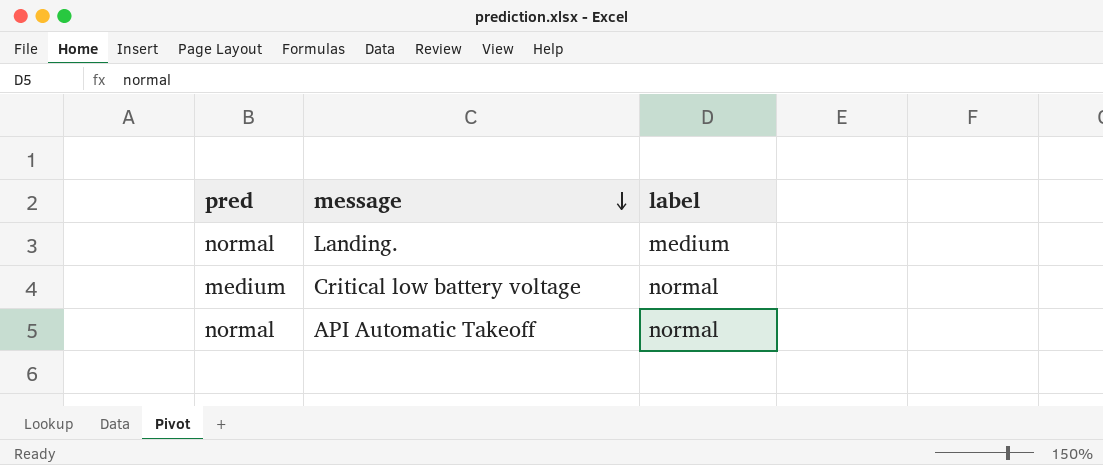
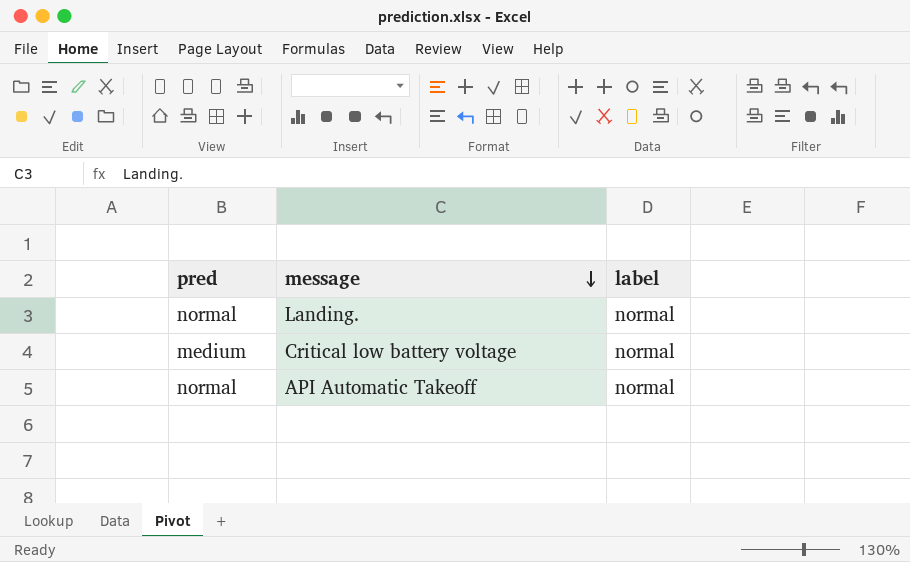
Landing. | label: medium -> normal

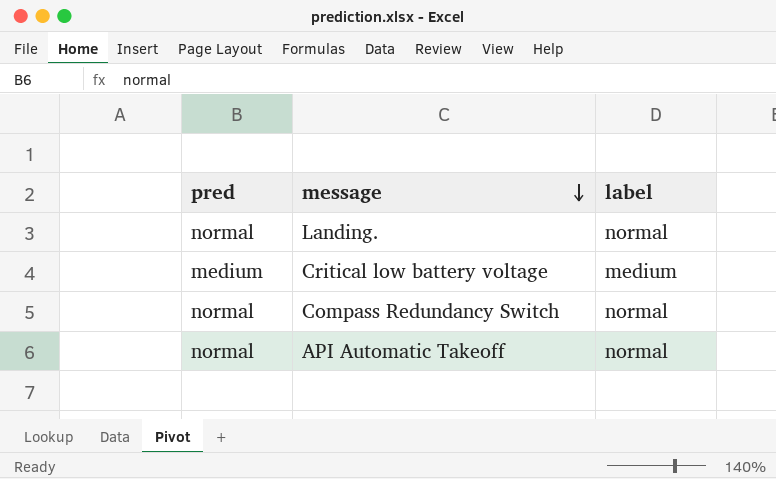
Critical low battery voltage | label: normal -> medium
row Compass Redundancy Switch: none -> normal | normal

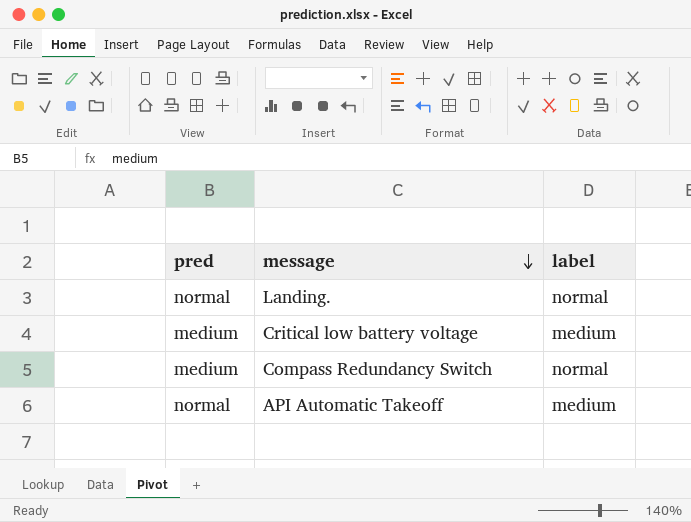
Compass Redundancy Switch | pred: normal -> medium
API Automatic Takeoff | label: normal -> medium

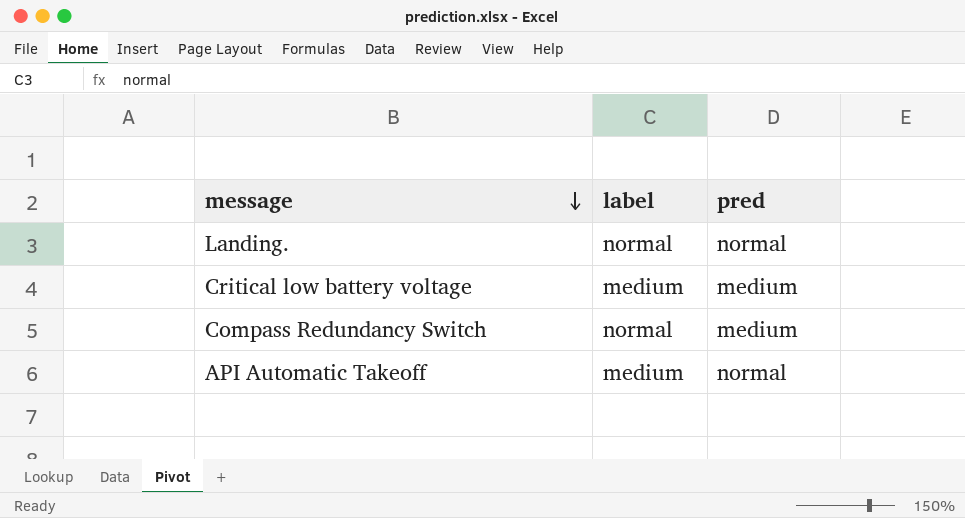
column pred | position: 1 -> 3

